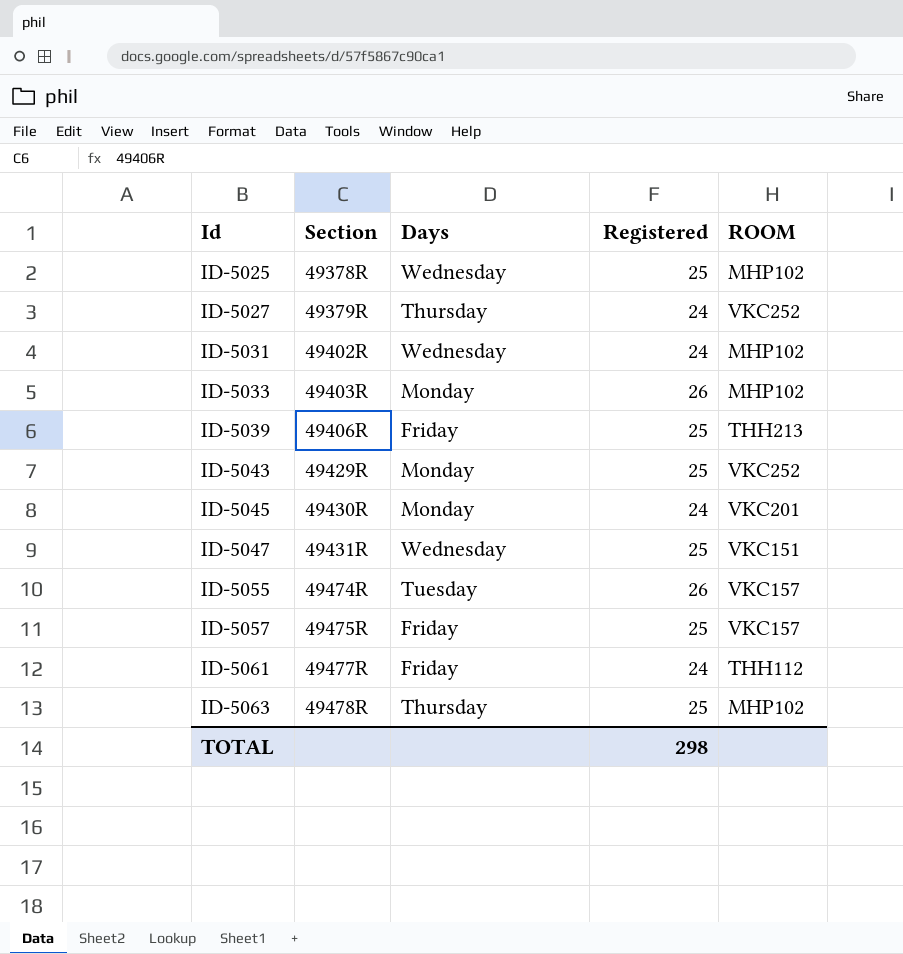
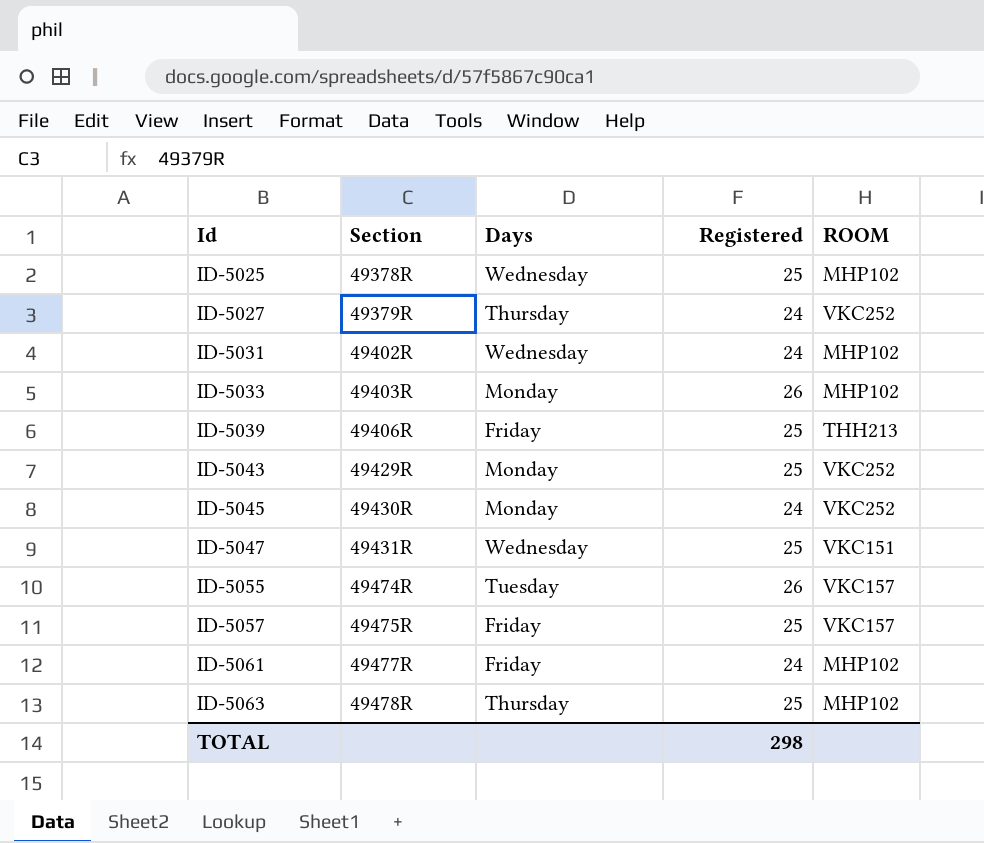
ID-5045 | ROOM: VKC201 -> VKC252
ID-5061 | ROOM: THH112 -> MHP102

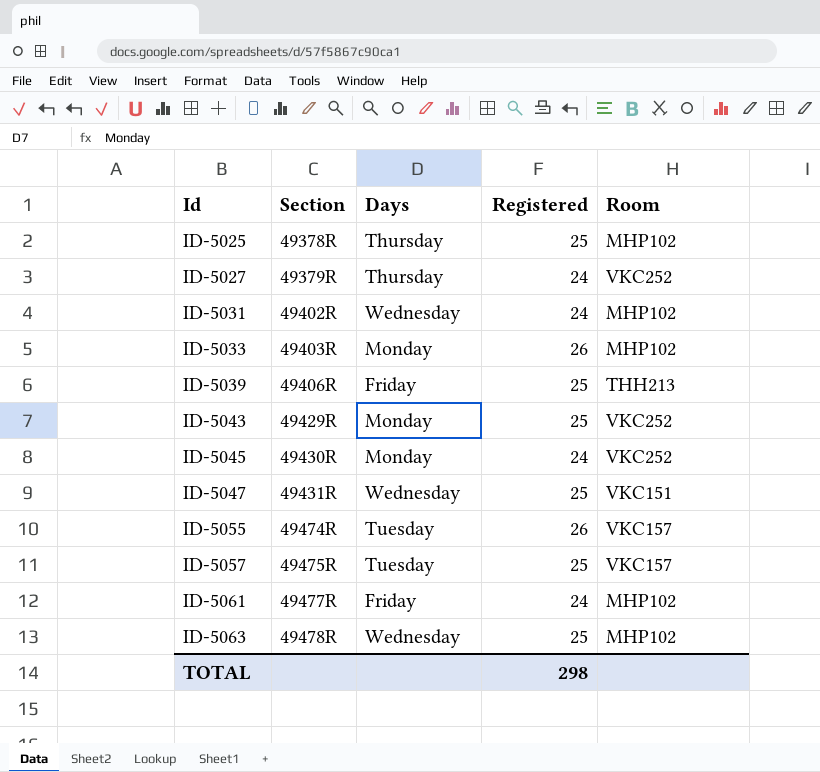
column name: ROOM -> Room
ID-5025 | Days: Wednesday -> Thursday
ID-5057 | Days: Friday -> Tuesday
ID-5063 | Days: Thursday -> Wednesday

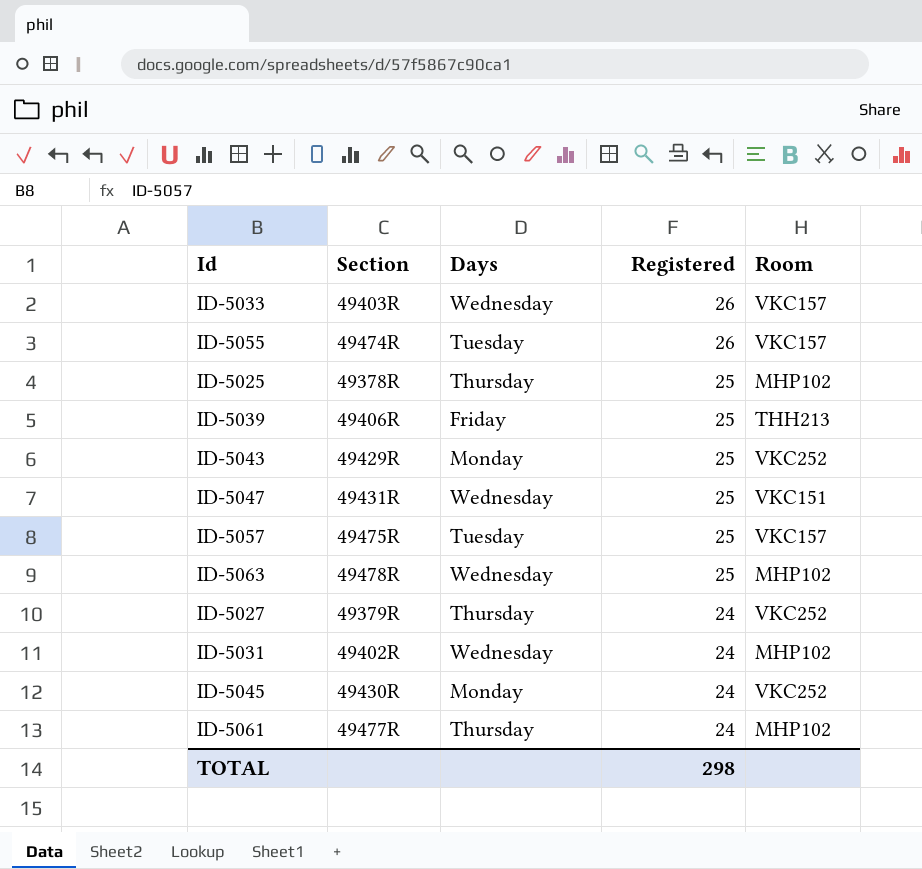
row order: Id ascending -> Registered descending
ID-5033 | Days: Monday -> Wednesday
ID-5033 | Room: MHP102 -> VKC157
ID-5061 | Days: Friday -> Thursday

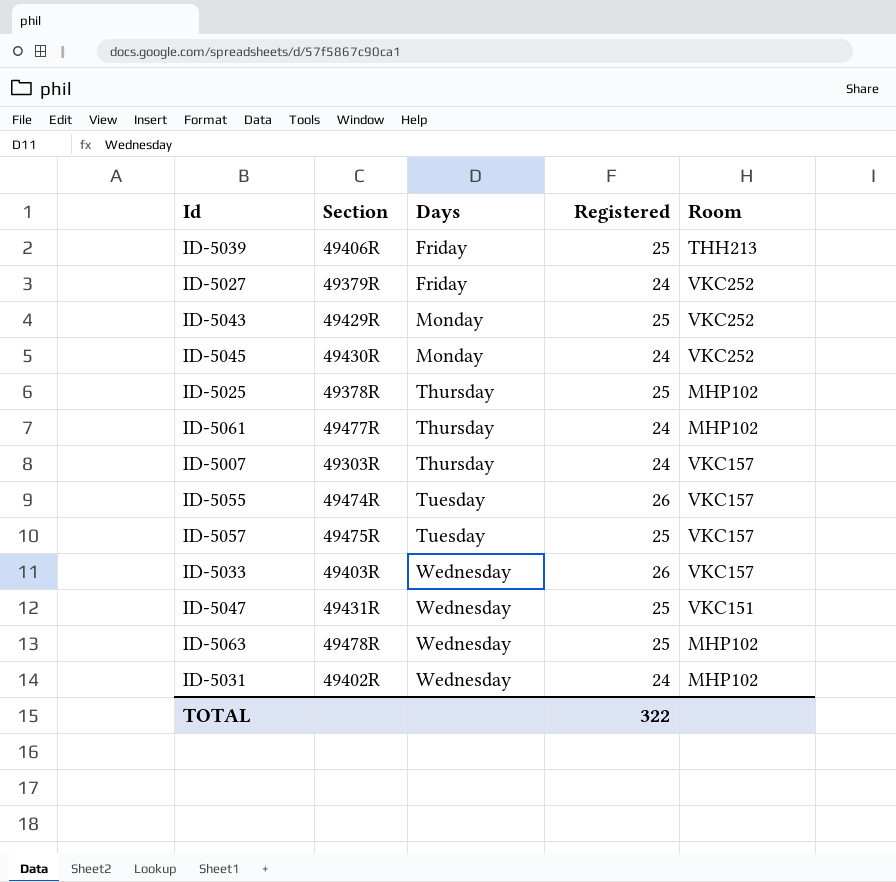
row order: Registered descending -> Days ascending
ID-5027 | Days: Thursday -> Friday
row ID-5007: none -> 49303R | Thursday | 24 | VKC157
TOTAL | Registered: 298 -> 322

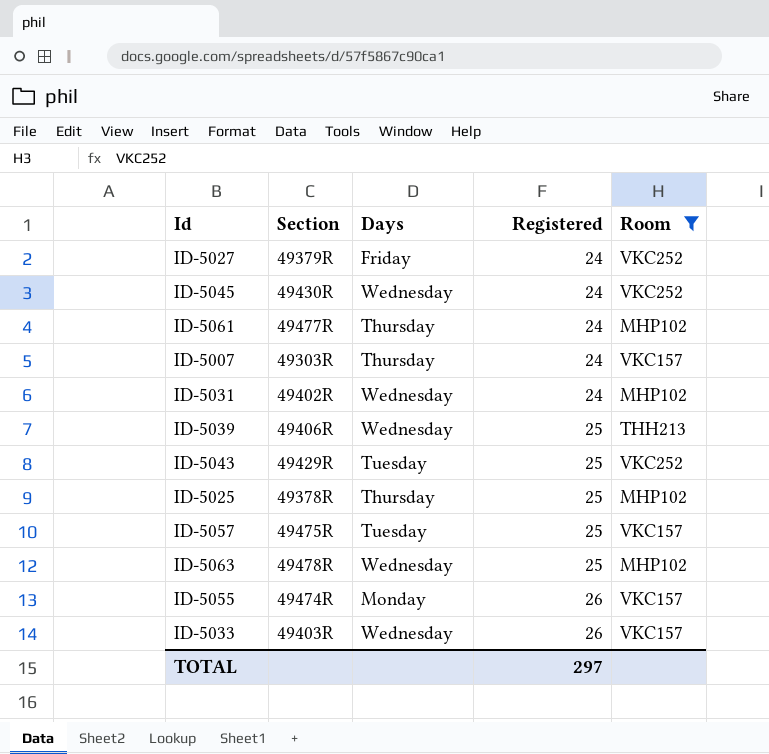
filter: none -> Room != VKC151
row order: Days ascending -> Registered ascending
ID-5045 | Days: Monday -> Wednesday
ID-5039 | Days: Friday -> Wednesday
ID-5043 | Days: Monday -> Tuesday
ID-5055 | Days: Tuesday -> Monday
TOTAL | Registered: 322 -> 297

